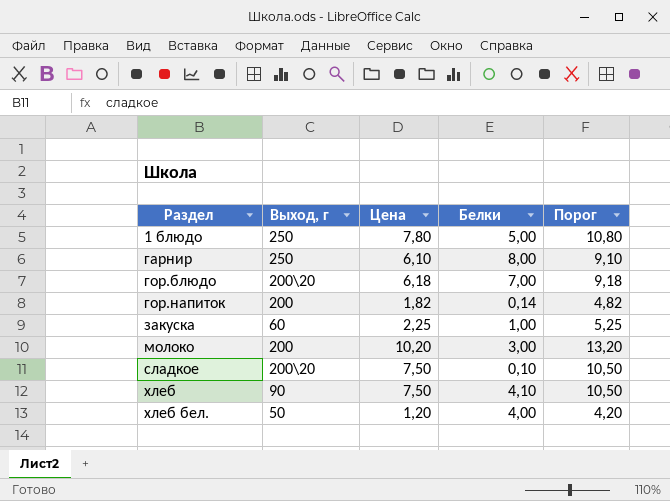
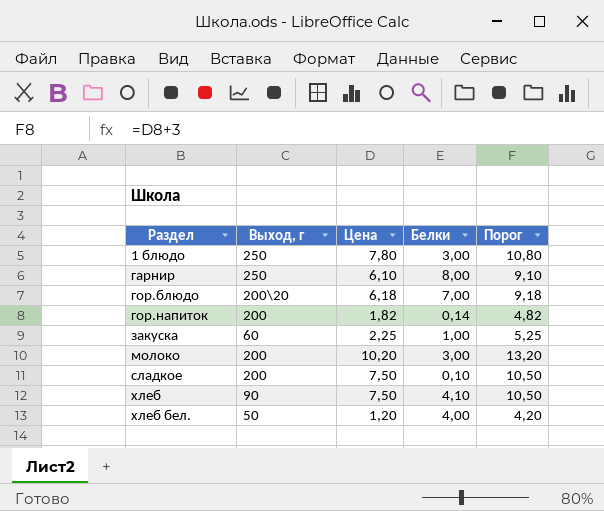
1 блюдо | Белки: 5,00 -> 3,00
сладкое | Выход, г: 200\20 -> 200

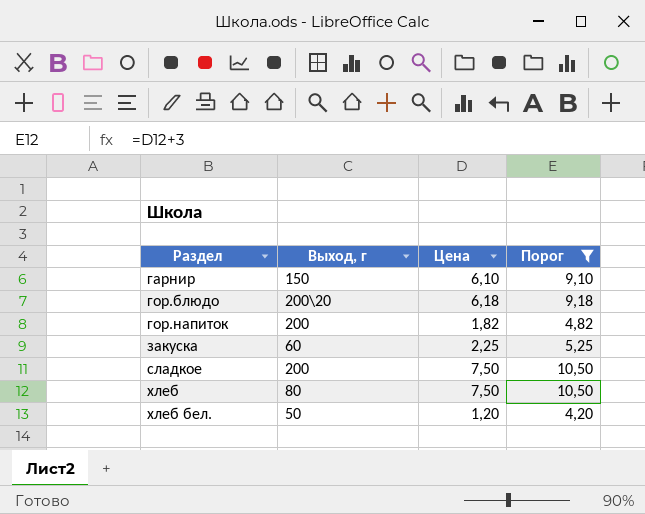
filter: none -> Порог <= 10,50
column Белки | position: 4 -> none
гарнир | Выход, г: 250 -> 150
хлеб | Выход, г: 90 -> 80

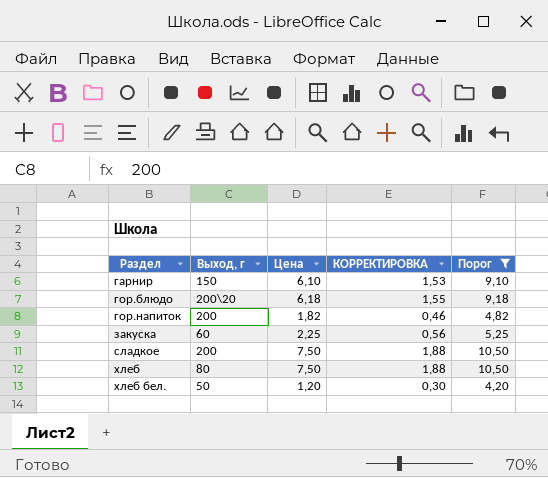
column КОРРЕКТИРОВКА | formula: none -> [Цена] * 0,25

